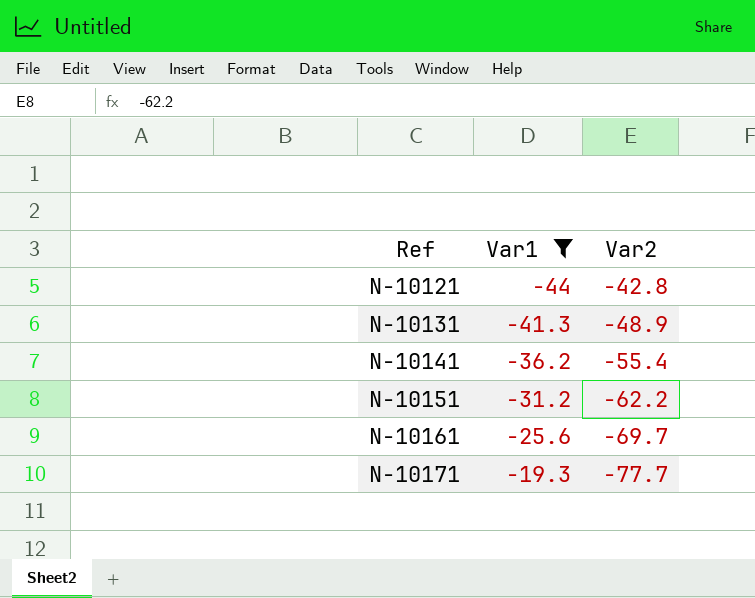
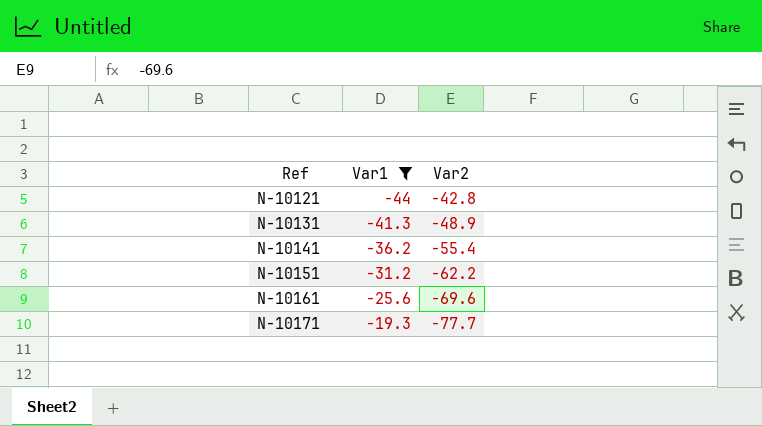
N-10161 | Var2: -69.7 -> -69.6

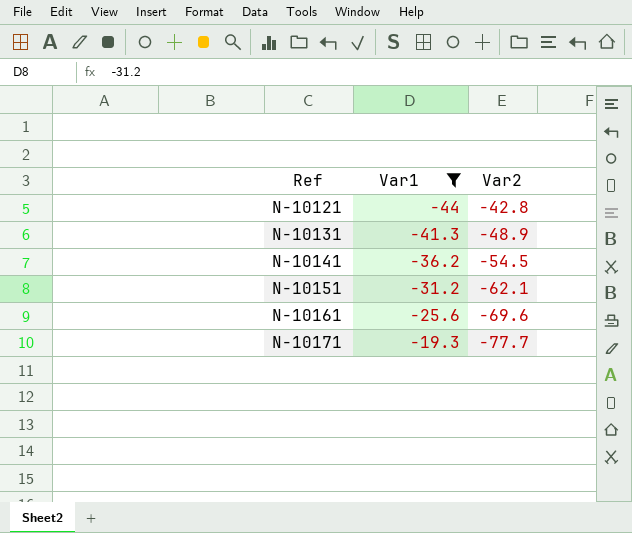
N-10141 | Var2: -55.4 -> -54.5
N-10151 | Var2: -62.2 -> -62.1

